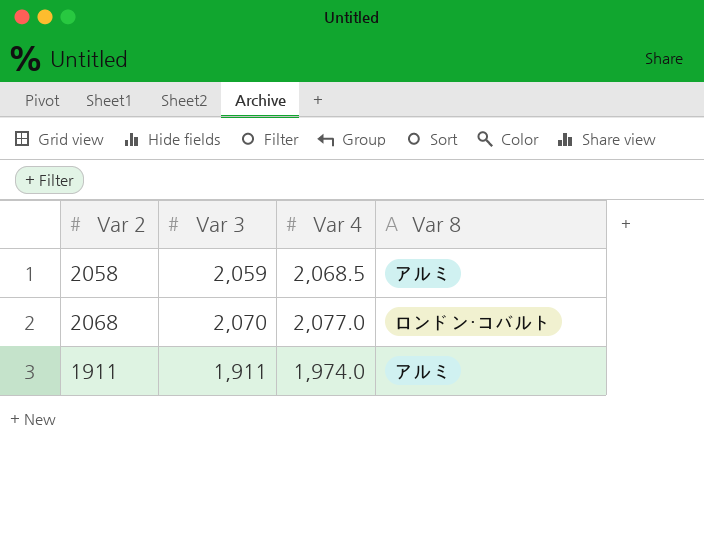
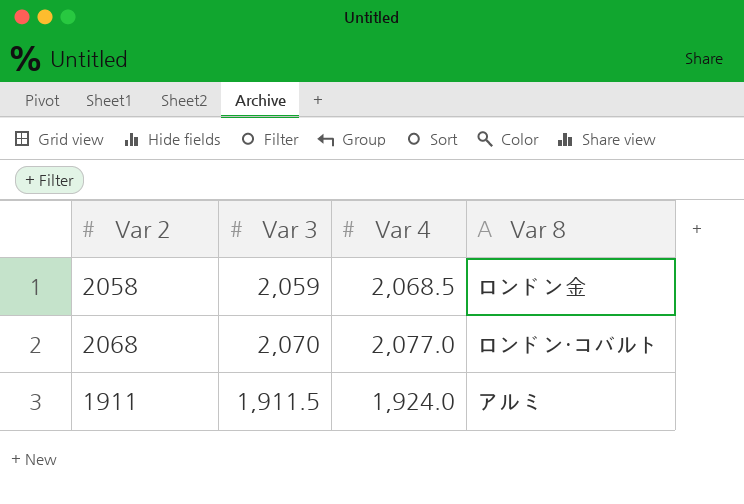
2058 | Var 8: アルミ -> ロンドン金
1911 | Var 3: 1,911 -> 1,911.5
1911 | Var 4: 1,974.0 -> 1,924.0

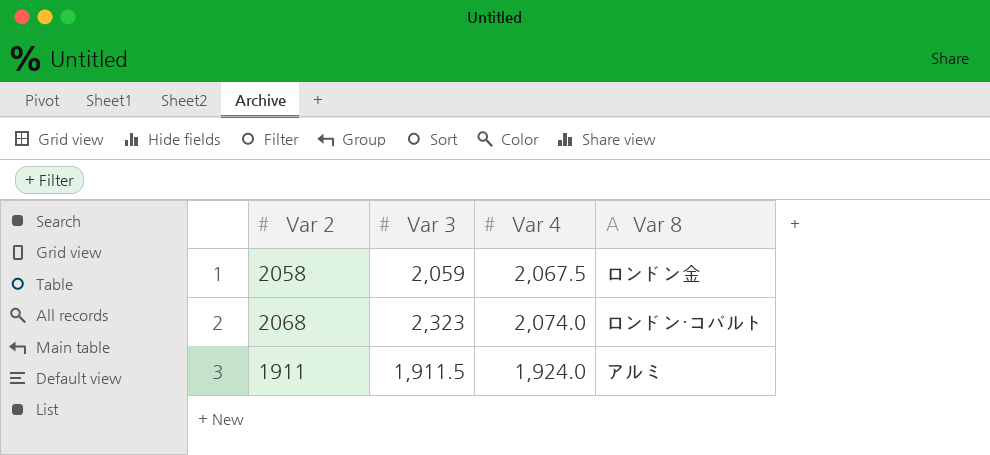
2058 | Var 4: 2,068.5 -> 2,067.5
2068 | Var 3: 2,070 -> 2,323
2068 | Var 4: 2,077.0 -> 2,074.0

